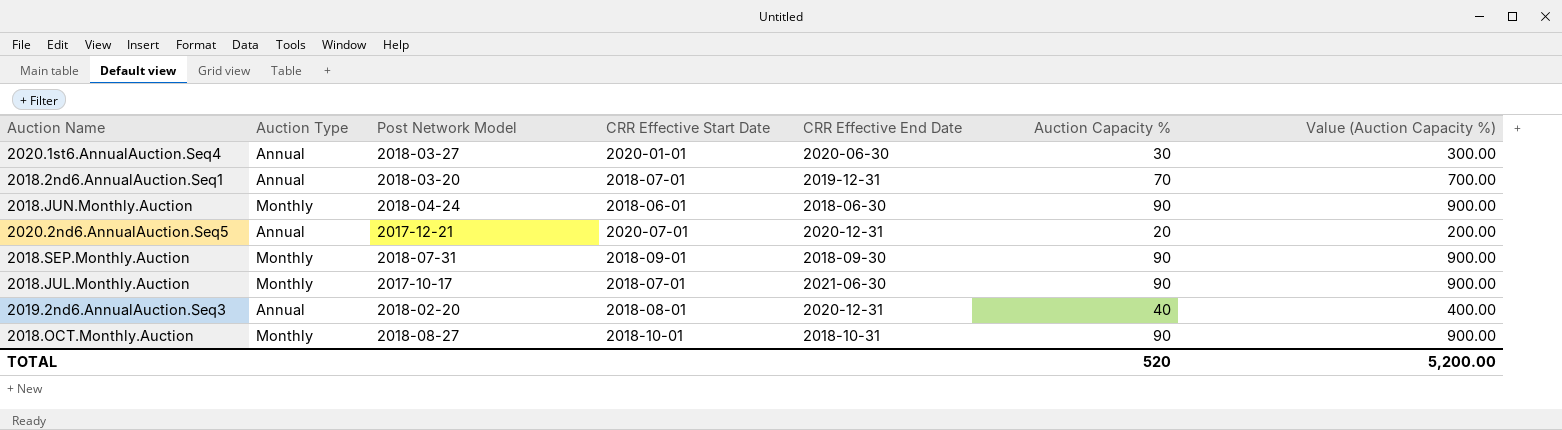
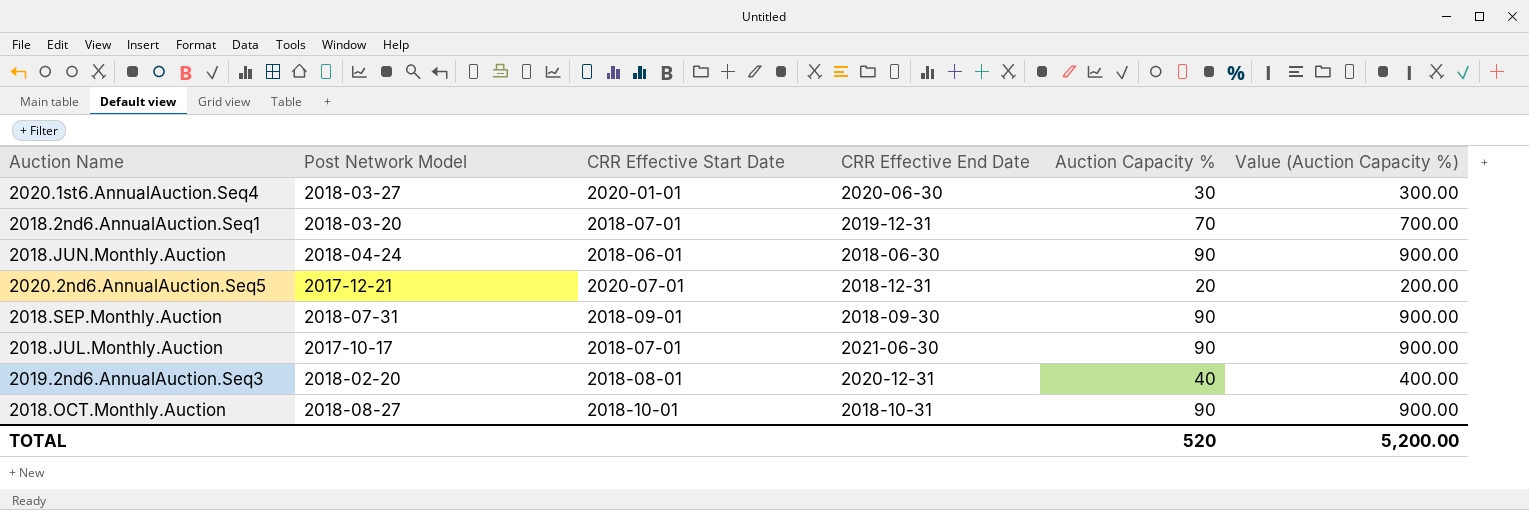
column Auction Type | position: 2 -> none
2020.2nd6.AnnualAuction.Seq5 | CRR Effective End Date: 2020-12-31 -> 2018-12-31

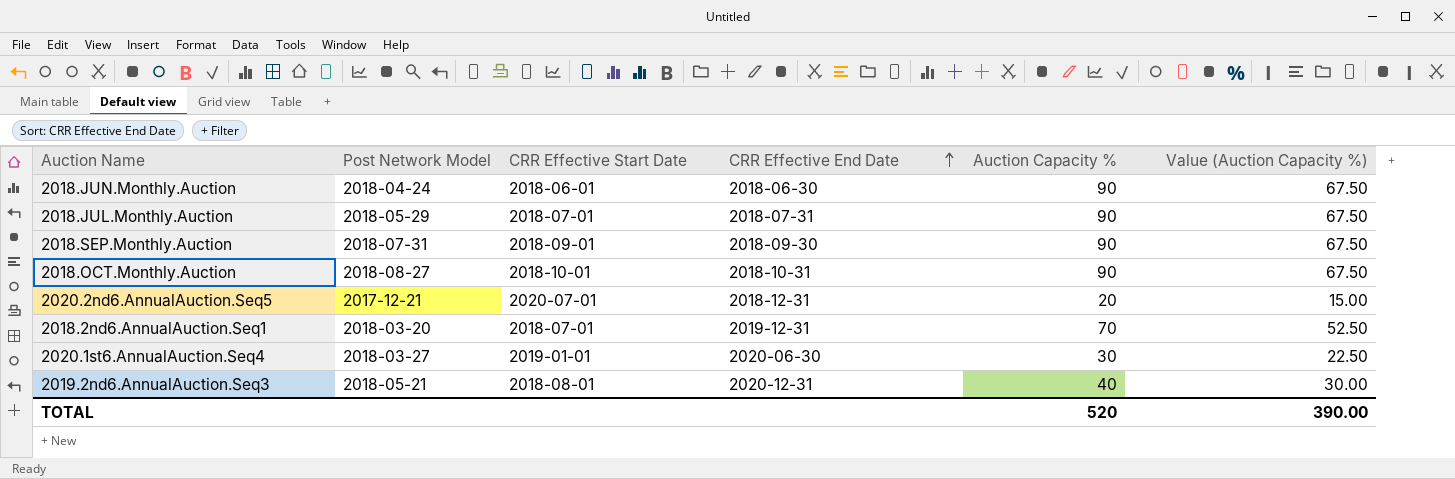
row order: none -> CRR Effective End Date ascending
column Value (Auction Capacity %) | formula: [Auction Capacity %] * 10 -> [Auction Capacity %] * 0.75
2018.JUL.Monthly.Auction | Post Network Model: 2017-10-17 -> 2018-05-29
2018.JUL.Monthly.Auction | CRR Effective End Date: 2021-06-30 -> 2018-07-31
2020.1st6.AnnualAuction.Seq4 | CRR Effective Start Date: 2020-01-01 -> 2019-01-01
2019.2nd6.AnnualAuction.Seq3 | Post Network Model: 2018-02-20 -> 2018-05-21
TOTAL | Value (Auction Capacity %): 5,200.00 -> 390.00

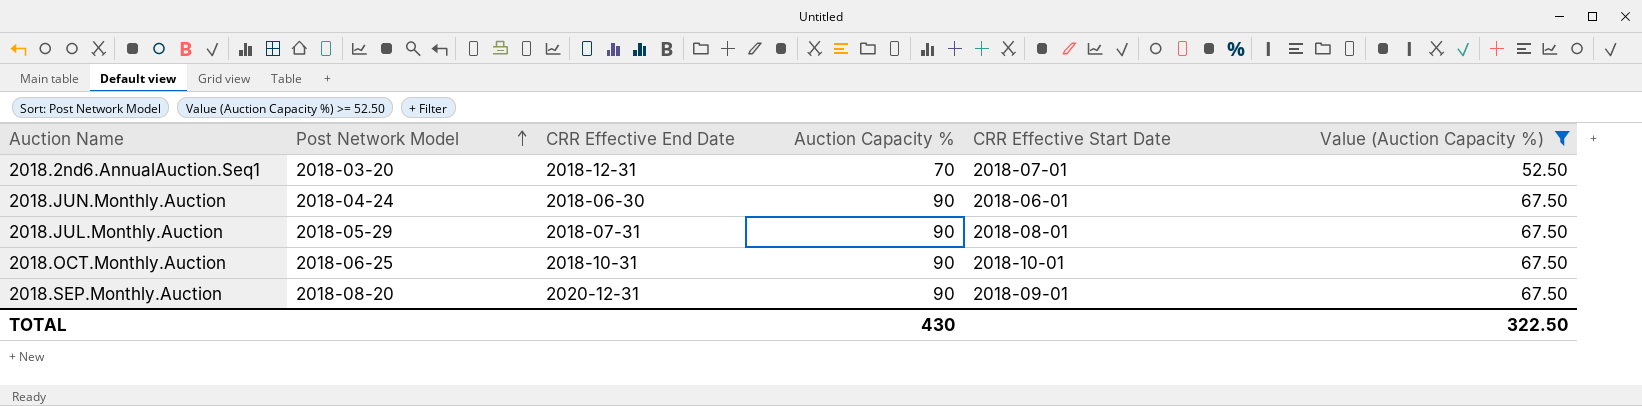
filter: none -> Value (Auction Capacity %) >= 52.50
row order: CRR Effective End Date ascending -> Post Network Model ascending
column CRR Effective Start Date | position: 3 -> 5
2018.2nd6.AnnualAuction.Seq1 | CRR Effective End Date: 2019-12-31 -> 2018-12-31
2018.JUL.Monthly.Auction | CRR Effective Start Date: 2018-07-01 -> 2018-08-01
2018.OCT.Monthly.Auction | Post Network Model: 2018-08-27 -> 2018-06-25
2018.SEP.Monthly.Auction | Post Network Model: 2018-07-31 -> 2018-08-20
2018.SEP.Monthly.Auction | CRR Effective End Date: 2018-09-30 -> 2020-12-31
TOTAL | Auction Capacity %: 520 -> 430
TOTAL | Value (Auction Capacity %): 390.00 -> 322.50

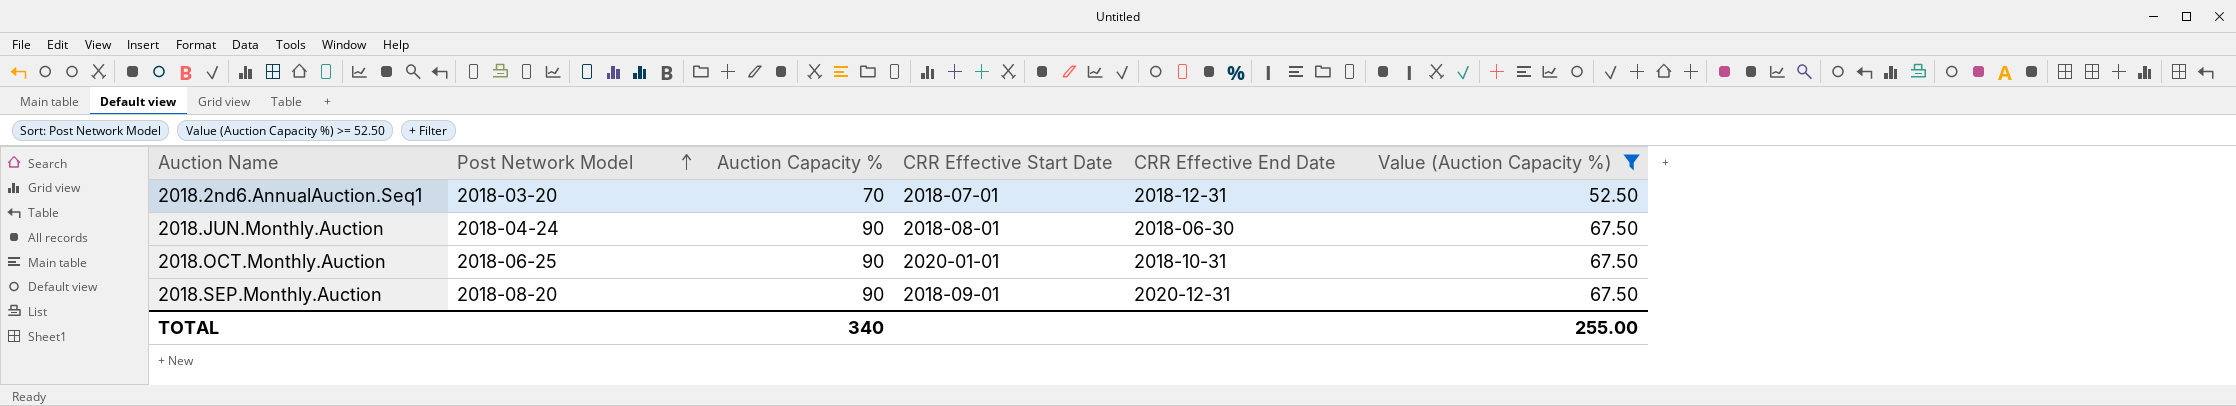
column CRR Effective End Date | position: 3 -> 5
row 2018.JUL.Monthly.Auction: 2018-05-29 | 2018-07-31 | 90 | 2018-08-01 | 67.50 -> none
2018.JUN.Monthly.Auction | CRR Effective Start Date: 2018-06-01 -> 2018-08-01
2018.OCT.Monthly.Auction | CRR Effective Start Date: 2018-10-01 -> 2020-01-01
TOTAL | Auction Capacity %: 430 -> 340
TOTAL | Value (Auction Capacity %): 322.50 -> 255.00

